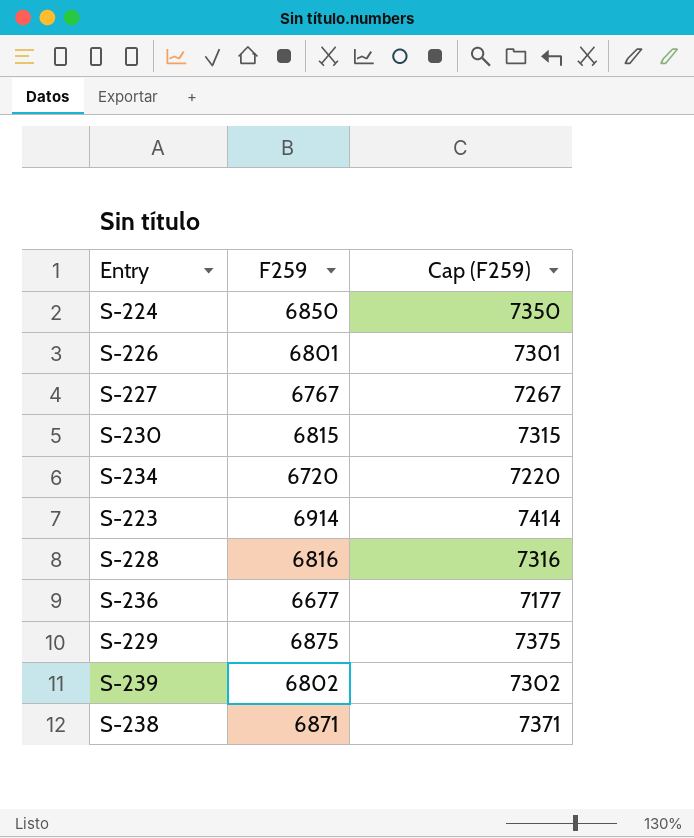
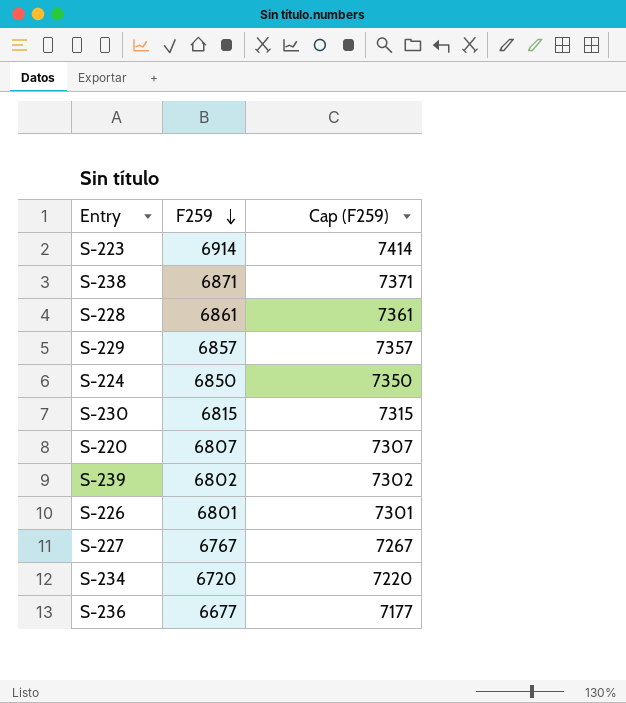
row order: none -> F259 descending
S-228 | F259: 6816 -> 6861
S-228 | Cap (F259): 7316 -> 7361
S-229 | F259: 6875 -> 6857
S-229 | Cap (F259): 7375 -> 7357
row S-220: none -> 6807 | 7307

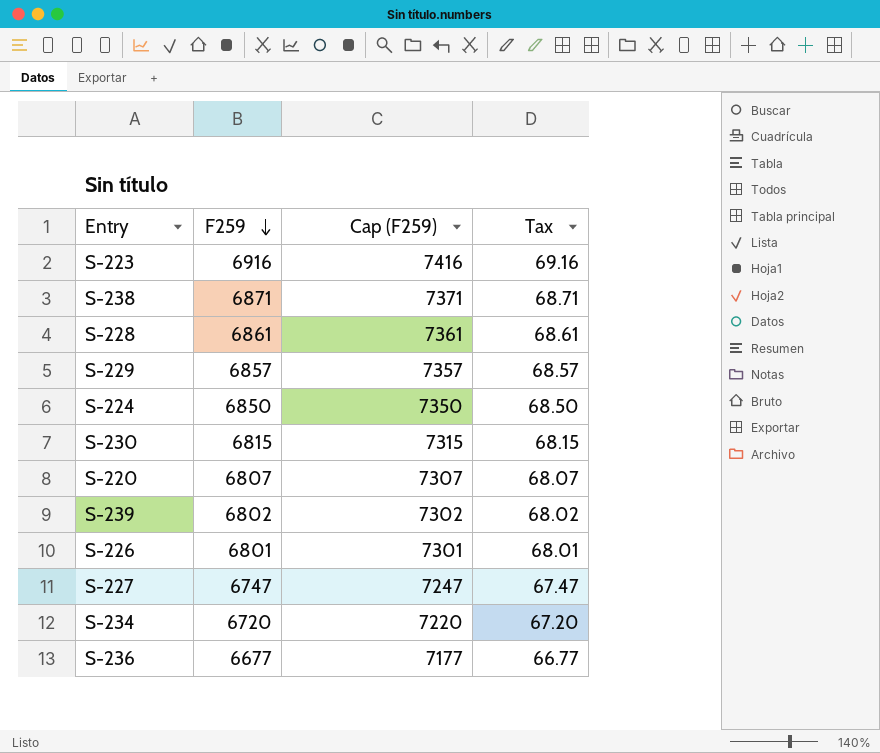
column Tax | formula: none -> [F259] * 0.01
S-223 | F259: 6914 -> 6916
S-223 | Cap (F259): 7414 -> 7416
S-227 | F259: 6767 -> 6747
S-227 | Cap (F259): 7267 -> 7247

